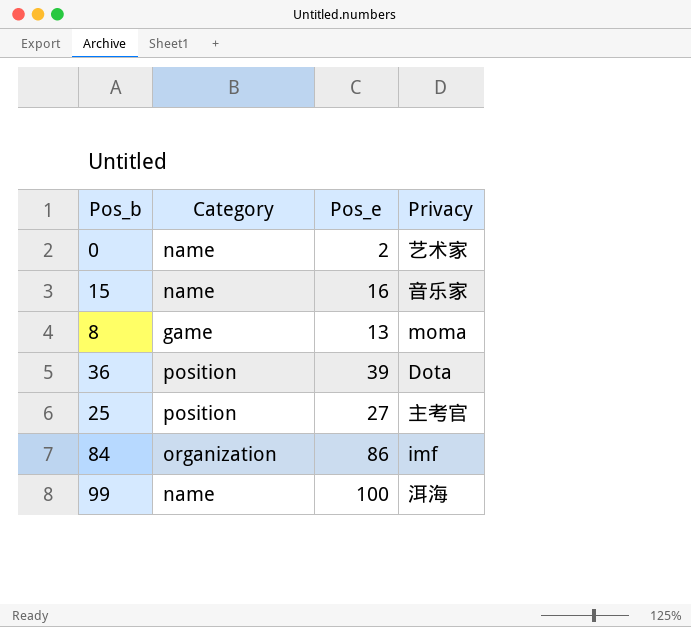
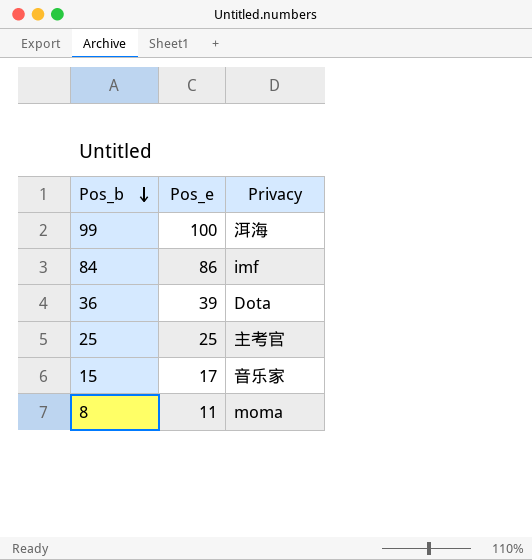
row order: none -> Pos_b descending
column Category | position: 2 -> none
row 0: name | 2 | 艺术家 -> none
25 | Pos_e: 27 -> 25
15 | Pos_e: 16 -> 17
8 | Pos_e: 13 -> 11

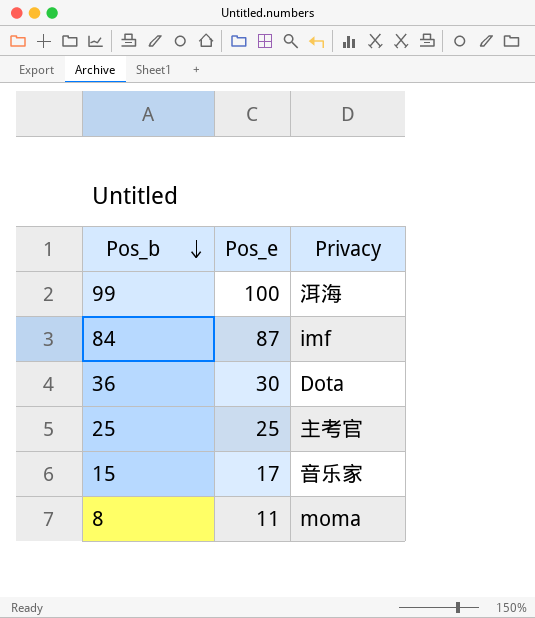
84 | Pos_e: 86 -> 87
36 | Pos_e: 39 -> 30

